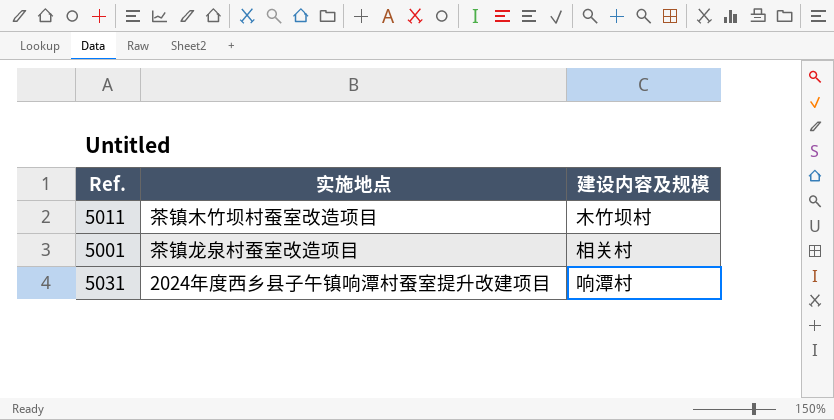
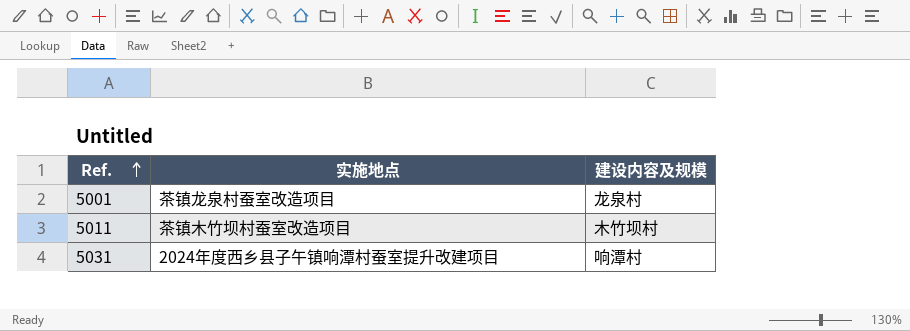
row order: none -> Ref. ascending
5001 | 建设内容及规模: 相关村 -> 龙泉村

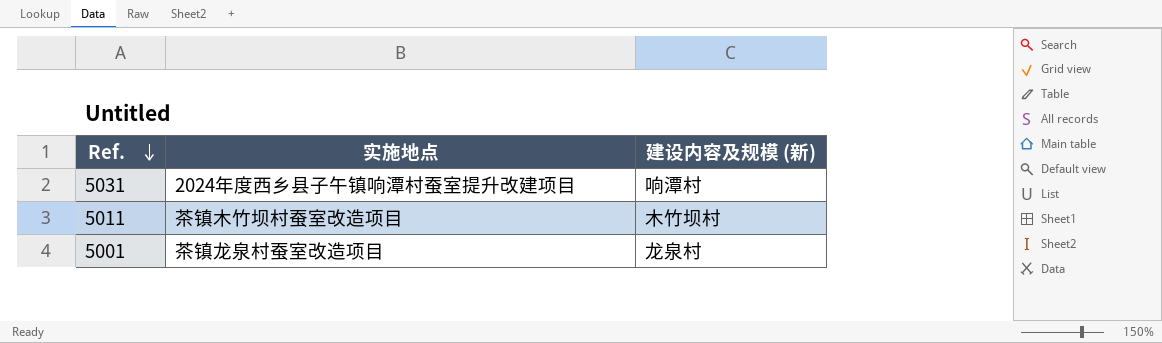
row order: Ref. ascending -> Ref. descending
column name: 建设内容及规模 -> 建设内容及规模 (新)

